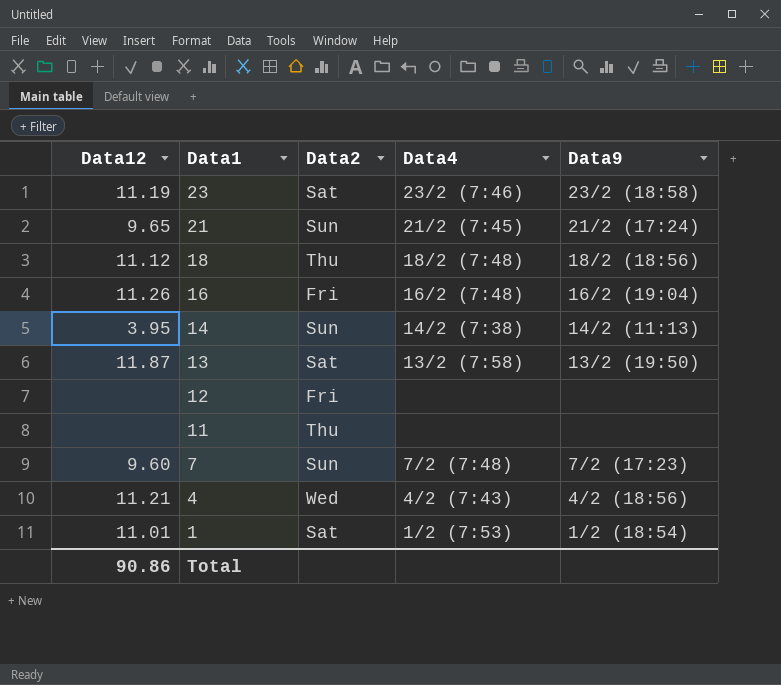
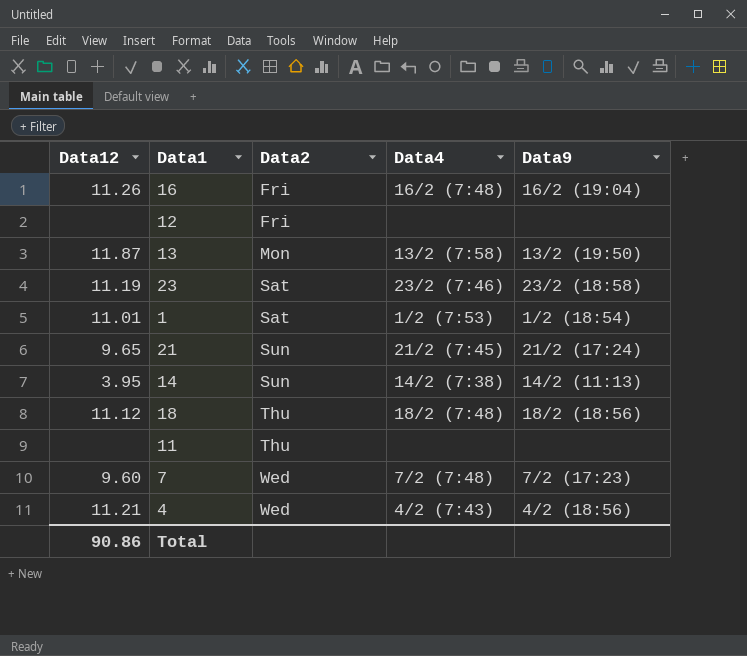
row order: Data1 descending -> Data2 ascending
13 | Data2: Sat -> Mon
7 | Data2: Sun -> Wed

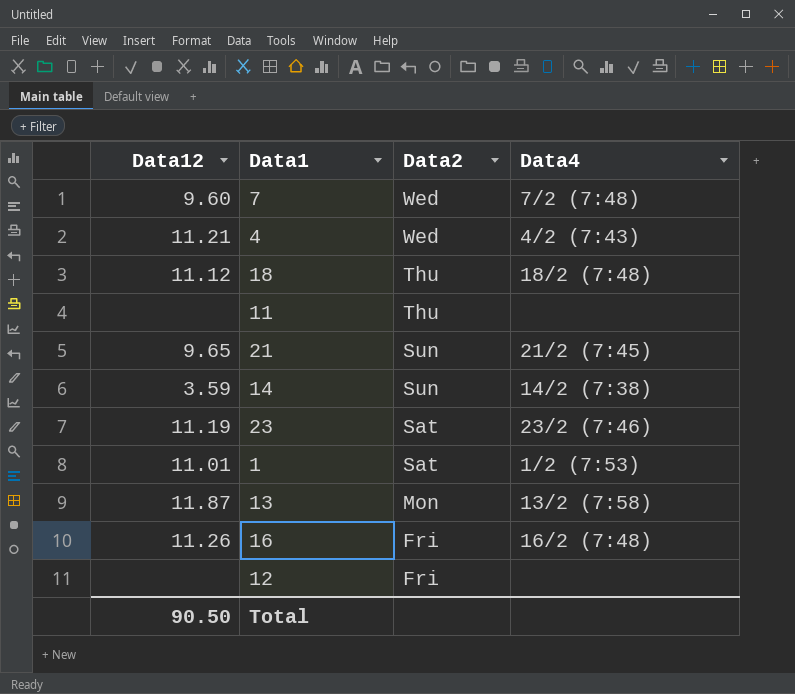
row order: Data2 ascending -> Data2 descending
column Data9 | position: 5 -> none
14 | Data12: 3.95 -> 3.59
Total | Data12: 90.86 -> 90.50

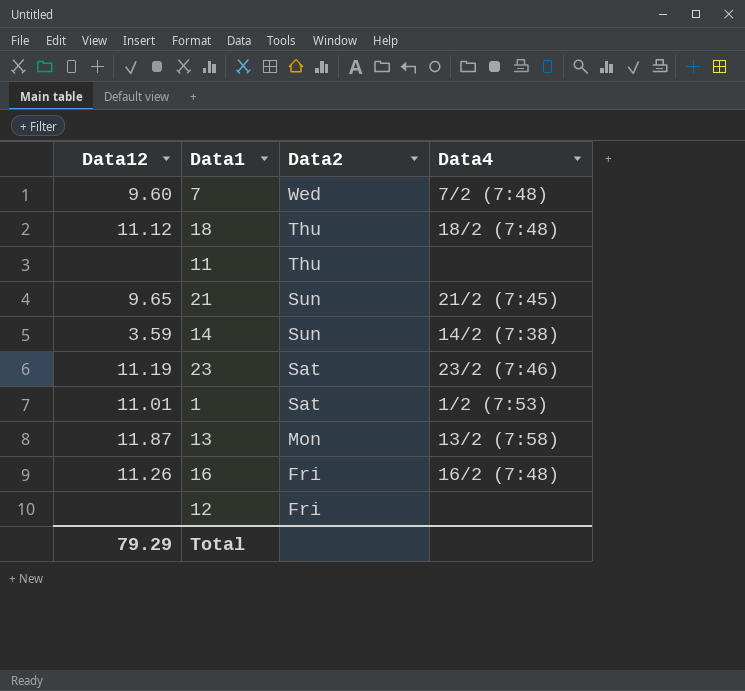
row 4: 11.21 | Wed | 4/2 (7:43) -> none
Total | Data12: 90.50 -> 79.29

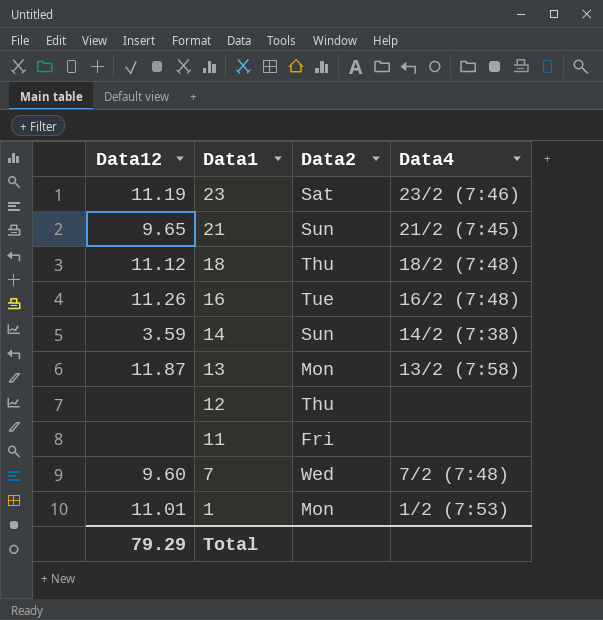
row order: Data2 descending -> Data1 descending
16 | Data2: Fri -> Tue
12 | Data2: Fri -> Thu
11 | Data2: Thu -> Fri
1 | Data2: Sat -> Mon

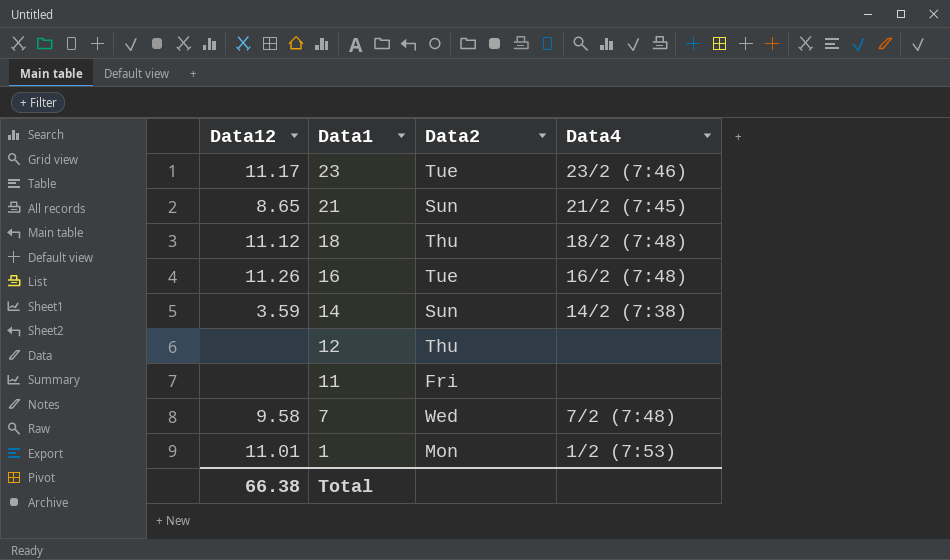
row 13: 11.87 | Mon | 13/2 (7:58) -> none
23 | Data12: 11.19 -> 11.17
23 | Data2: Sat -> Tue
21 | Data12: 9.65 -> 8.65
7 | Data12: 9.60 -> 9.58
Total | Data12: 79.29 -> 66.38

